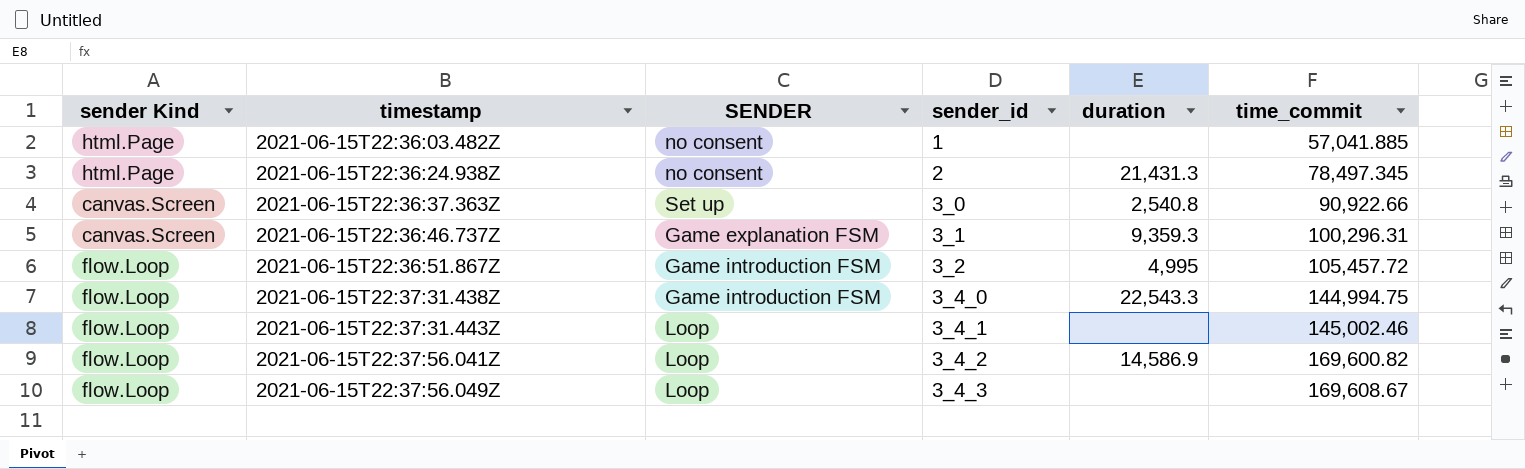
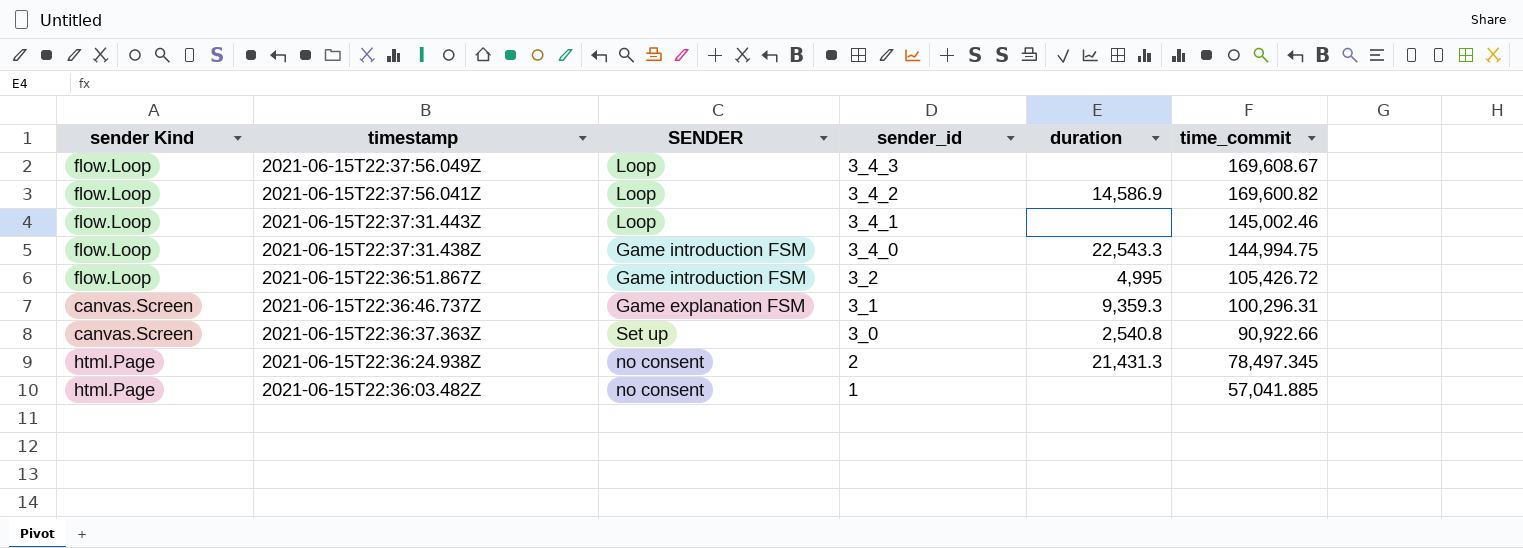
row order: timestamp ascending -> timestamp descending
2021-06-15T22:36:51.867Z | time_commit: 105,457.72 -> 105,426.72

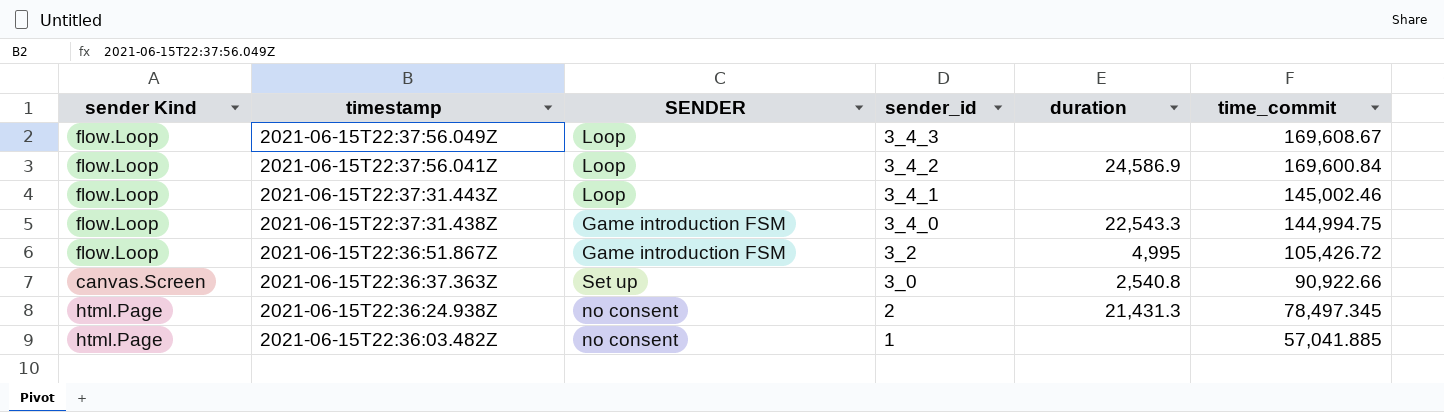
row 2021-06-15T22:36:46.737Z: canvas.Screen | Game explanation FSM | 3_1 | 9,359.3 | 100,296.31 -> none
2021-06-15T22:37:56.041Z | duration: 14,586.9 -> 24,586.9
2021-06-15T22:37:56.041Z | time_commit: 169,600.82 -> 169,600.84

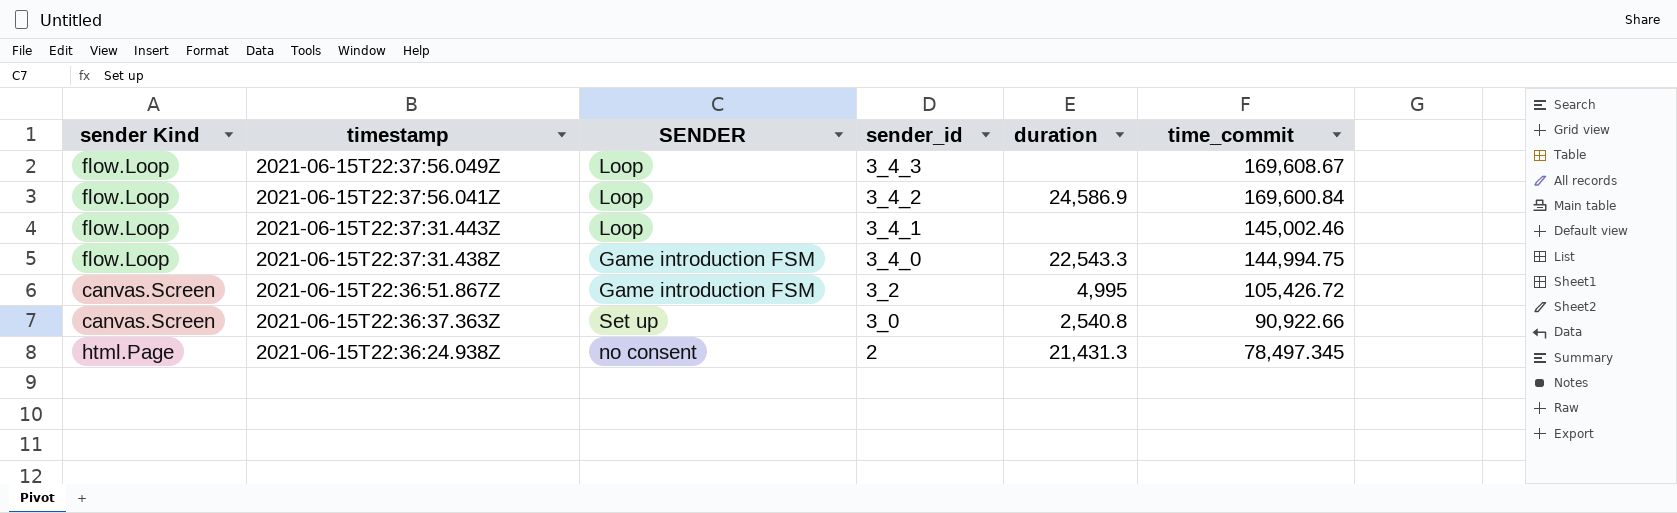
row 2021-06-15T22:36:03.482Z: html.Page | no consent | 1 | none | 57,041.885 -> none
2021-06-15T22:36:51.867Z | sender Kind: flow.Loop -> canvas.Screen

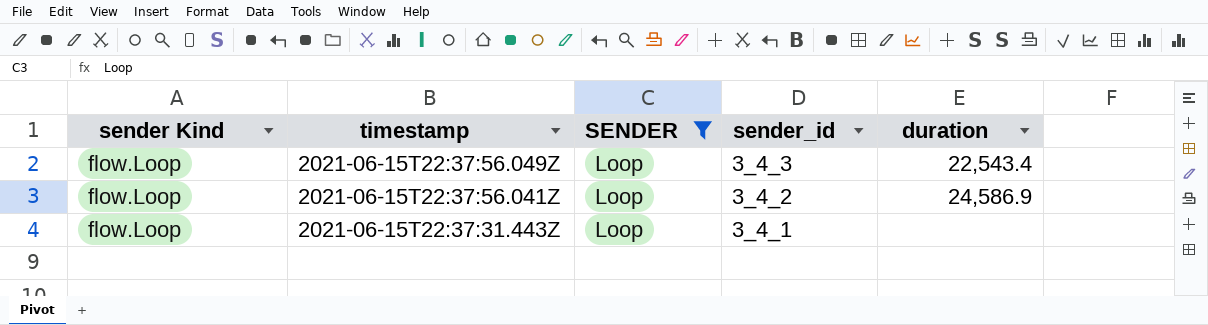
filter: none -> SENDER = Loop
column time_commit | position: 6 -> none
2021-06-15T22:37:56.049Z | duration: none -> 22,543.4

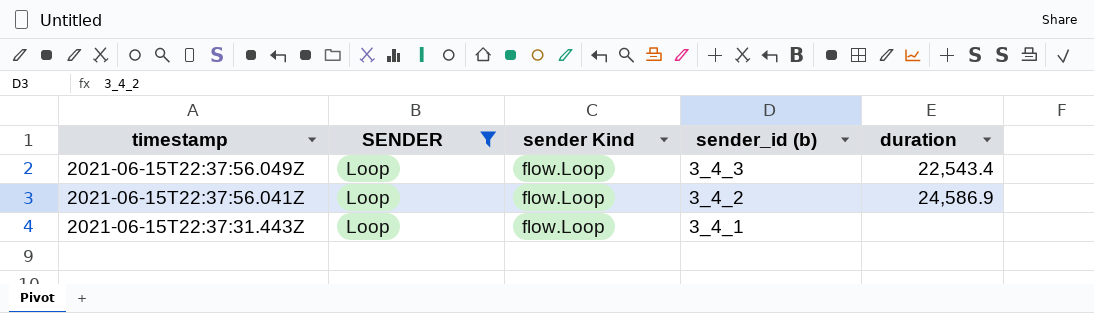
column sender Kind | position: 1 -> 3
column name: sender_id -> sender_id (b)

